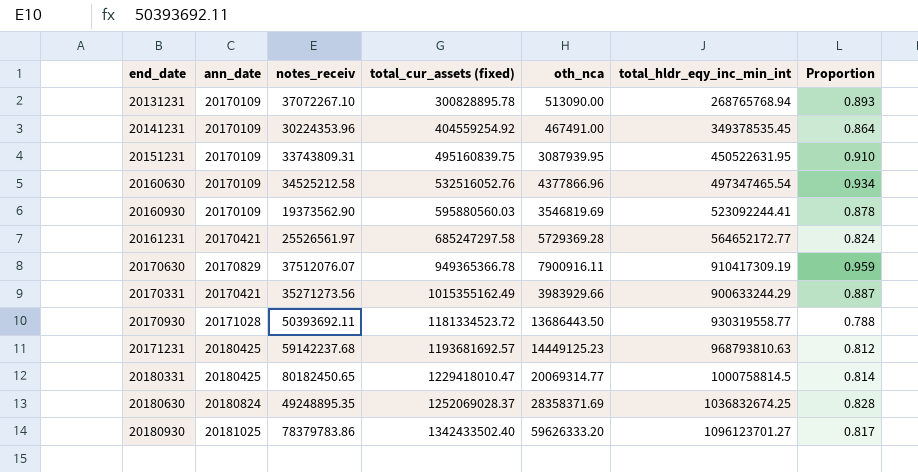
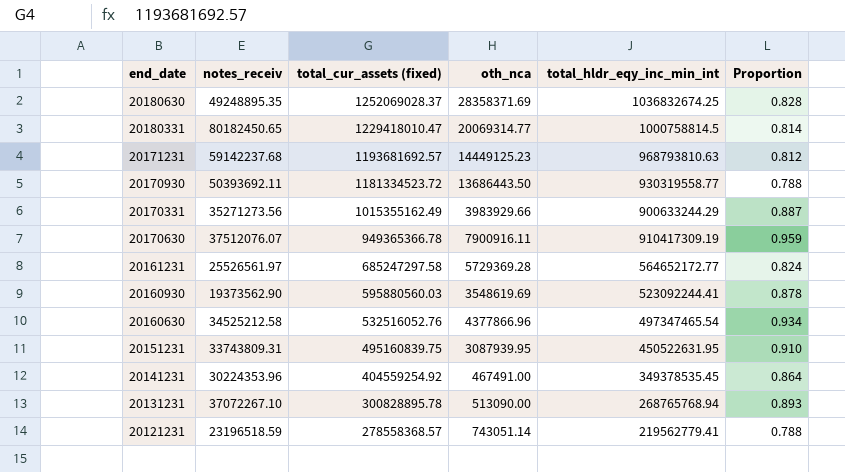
row order: total_cur_assets (fixed) ascending -> total_cur_assets (fixed) descending
column ann_date | position: 2 -> none
row 20180930: 20181025 | 78379783.86 | 1342433502.40 | 59626333.20 | 1096123701.27 | 0.817 -> none
20160930 | oth_nca: 3546819.69 -> 3548619.69
row 20121231: none -> 23196518.59 | 278558368.57 | 743051.14 | 219562779.41 | 0.788

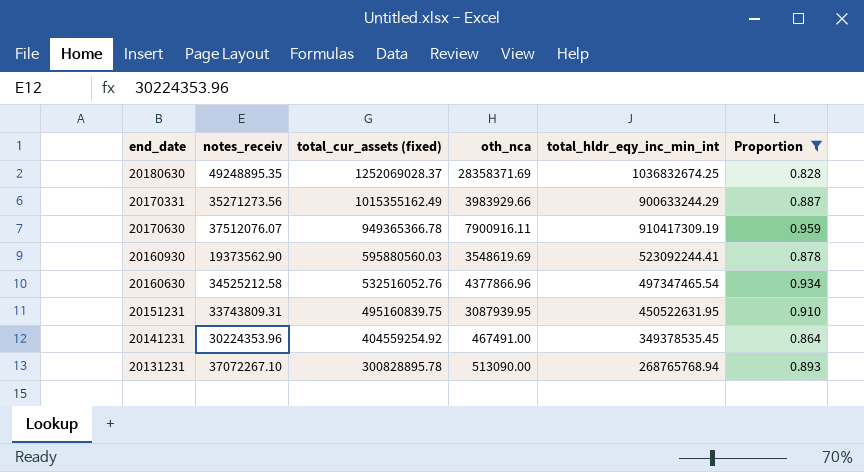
filter: none -> Proportion >= 0.828

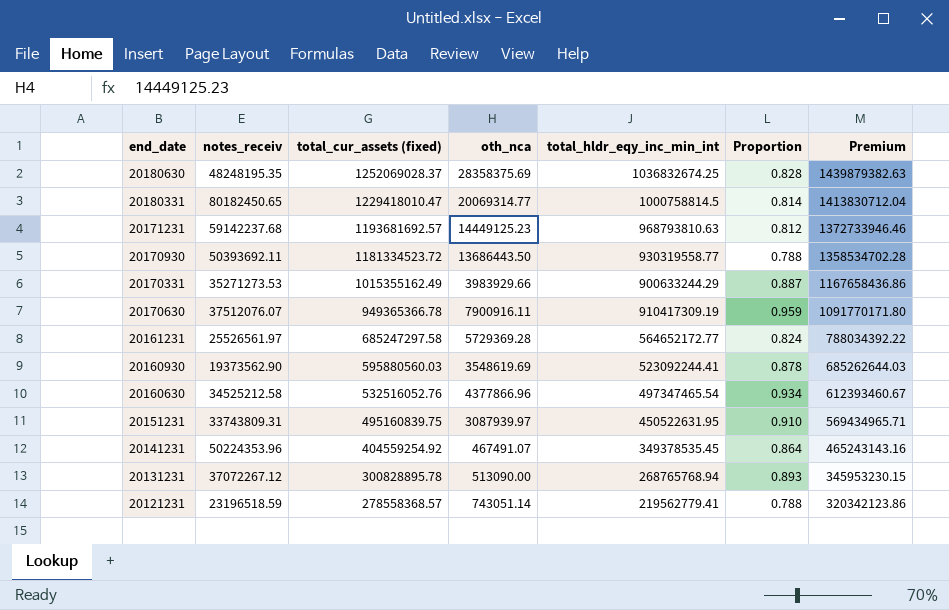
filter: Proportion >= 0.828 -> none
column Premium | formula: none -> [total_cur_assets (fixed)] * 1.15
20180630 | notes_receiv: 49248895.35 -> 48248195.35
20180630 | oth_nca: 28358371.69 -> 28358375.69
20170331 | notes_receiv: 35271273.56 -> 35271273.53
20151231 | oth_nca: 3087939.95 -> 3087939.97
20141231 | notes_receiv: 30224353.96 -> 50224353.96
20141231 | oth_nca: 467491.00 -> 467491.07
20131231 | notes_receiv: 37072267.10 -> 37072267.12

